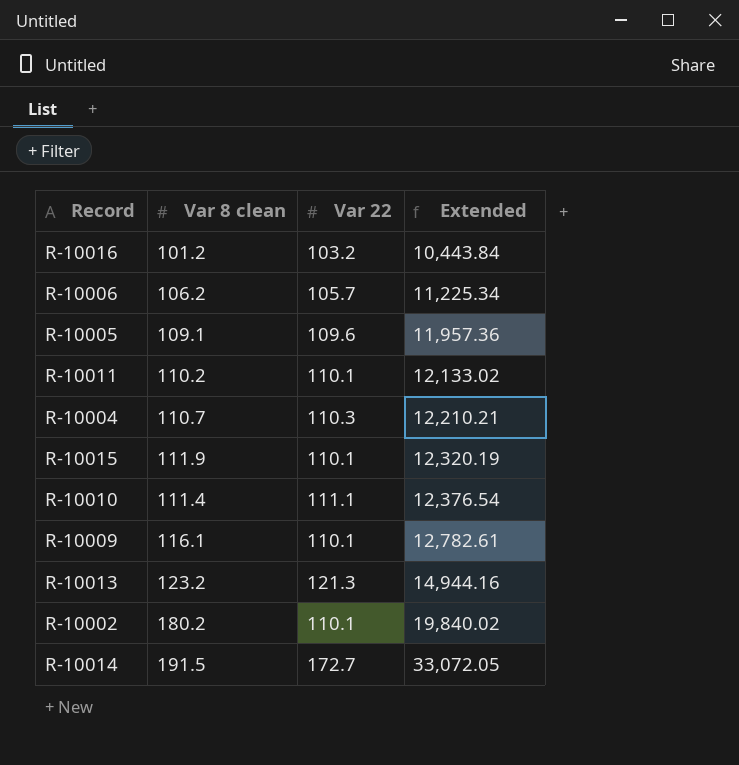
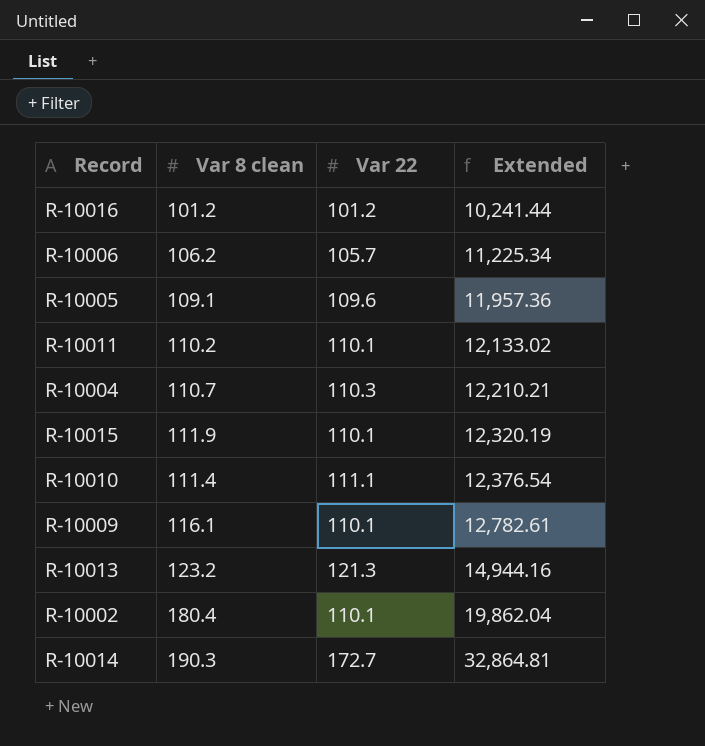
R-10016 | Var 22: 103.2 -> 101.2
R-10016 | Extended: 10,443.84 -> 10,241.44
R-10002 | Var 8 clean: 180.2 -> 180.4
R-10002 | Extended: 19,840.02 -> 19,862.04
R-10014 | Var 8 clean: 191.5 -> 190.3
R-10014 | Extended: 33,072.05 -> 32,864.81

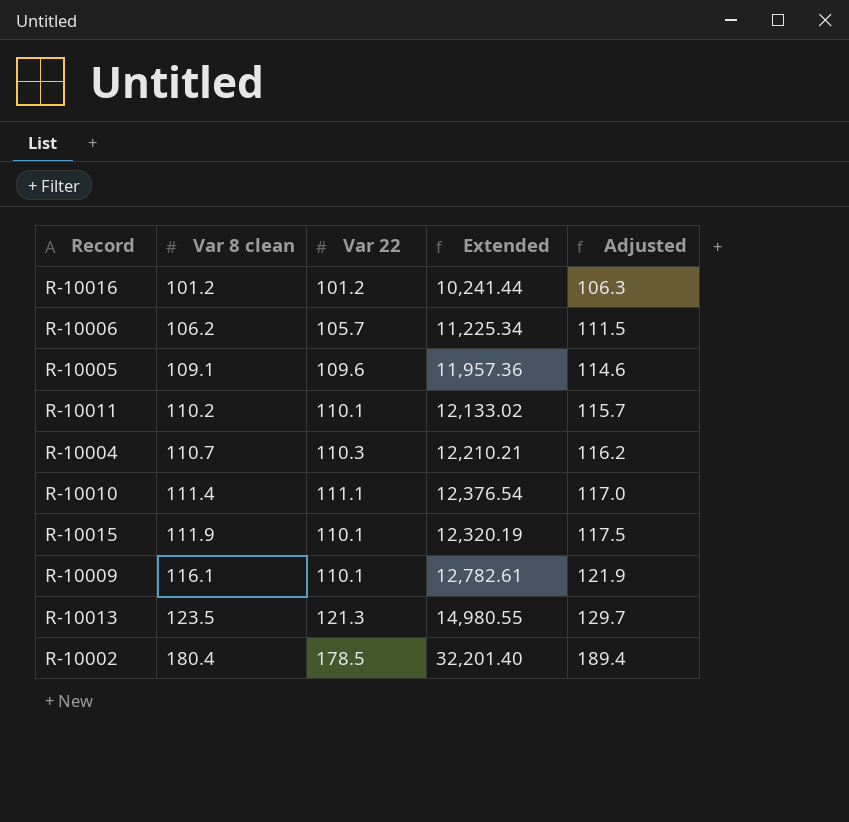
row order: Extended ascending -> Var 8 clean ascending
column Adjusted | formula: none -> [Var 8 clean] * 1.05
row R-10014: 190.3 | 172.7 | 32,864.81 -> none
R-10013 | Var 8 clean: 123.2 -> 123.5
R-10013 | Extended: 14,944.16 -> 14,980.55
R-10002 | Var 22: 110.1 -> 178.5
R-10002 | Extended: 19,862.04 -> 32,201.40

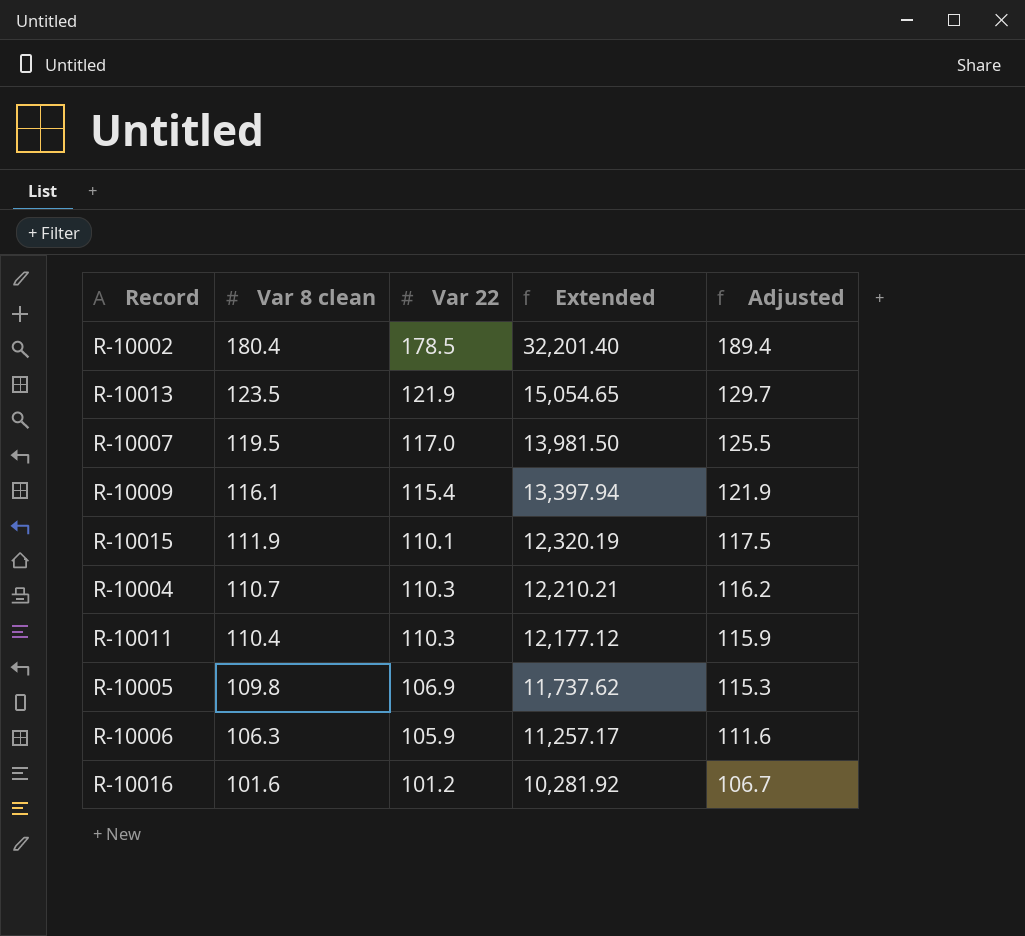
row order: Var 8 clean ascending -> Var 8 clean descending
row R-10010: 111.4 | 111.1 | 12,376.54 | 117.0 -> none
R-10013 | Var 22: 121.3 -> 121.9
R-10013 | Extended: 14,980.55 -> 15,054.65
row R-10007: none -> 119.5 | 117.0 | 13,981.50 | 125.5
R-10009 | Var 22: 110.1 -> 115.4
R-10009 | Extended: 12,782.61 -> 13,397.94
R-10011 | Var 8 clean: 110.2 -> 110.4
R-10011 | Var 22: 110.1 -> 110.3
R-10011 | Extended: 12,133.02 -> 12,177.12
R-10011 | Adjusted: 115.7 -> 115.9
R-10005 | Var 8 clean: 109.1 -> 109.8
R-10005 | Var 22: 109.6 -> 106.9
R-10005 | Extended: 11,957.36 -> 11,737.62
R-10005 | Adjusted: 114.6 -> 115.3
R-10006 | Var 8 clean: 106.2 -> 106.3
R-10006 | Var 22: 105.7 -> 105.9
R-10006 | Extended: 11,225.34 -> 11,257.17
R-10006 | Adjusted: 111.5 -> 111.6
R-10016 | Var 8 clean: 101.2 -> 101.6
R-10016 | Extended: 10,241.44 -> 10,281.92
R-10016 | Adjusted: 106.3 -> 106.7

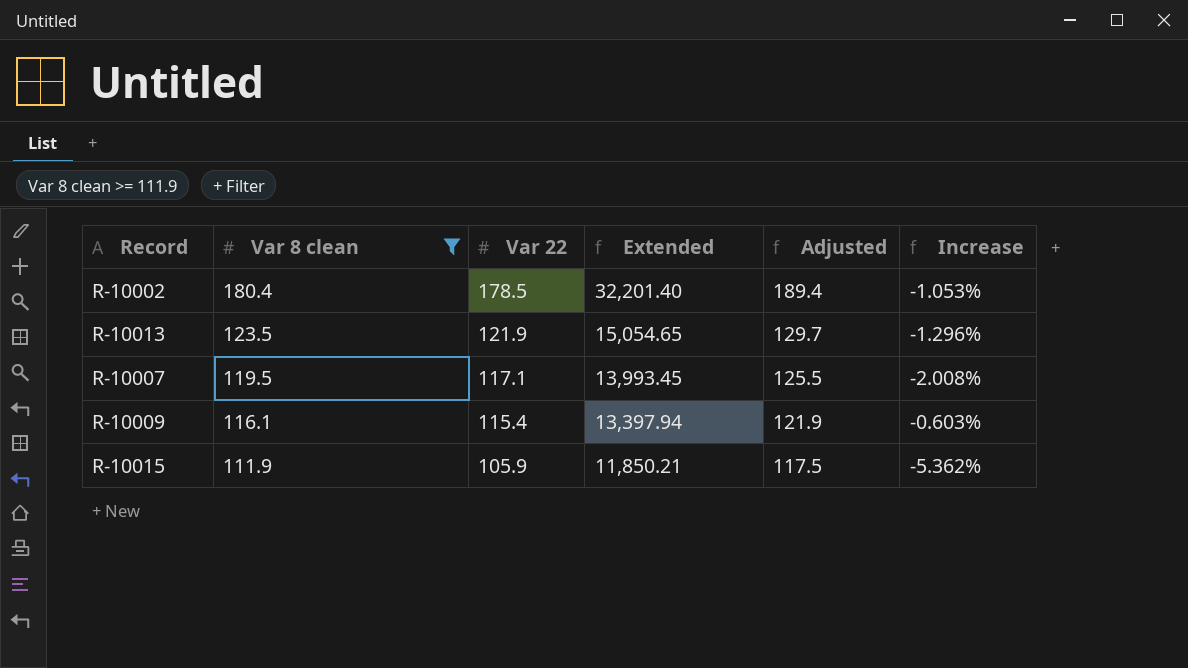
filter: none -> Var 8 clean >= 111.9
column Increase | formula: none -> ([Var 22] - [Var 8 clean]) / [Var 8 clean]
R-10007 | Var 22: 117.0 -> 117.1
R-10007 | Extended: 13,981.50 -> 13,993.45
R-10015 | Var 22: 110.1 -> 105.9
R-10015 | Extended: 12,320.19 -> 11,850.21

